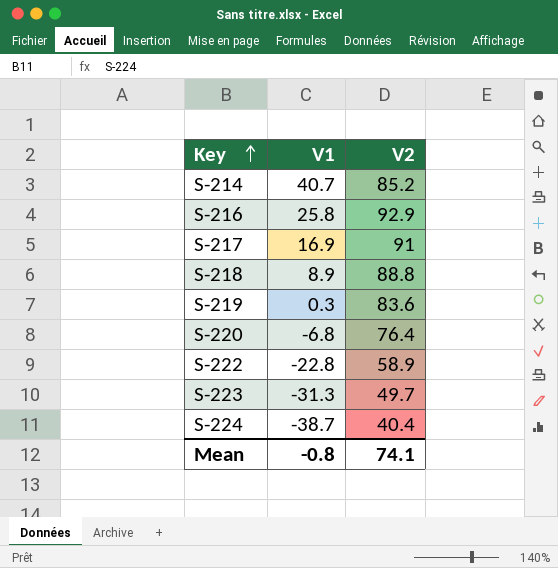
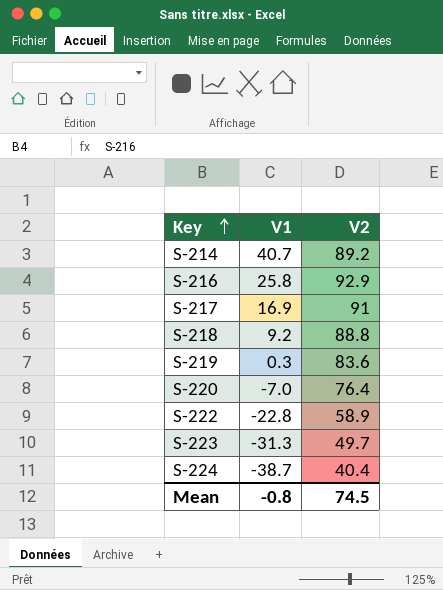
S-214 | V2: 85.2 -> 89.2
S-218 | V1: 8.9 -> 9.2
S-220 | V1: -6.8 -> -7.0
Mean | V2: 74.1 -> 74.5

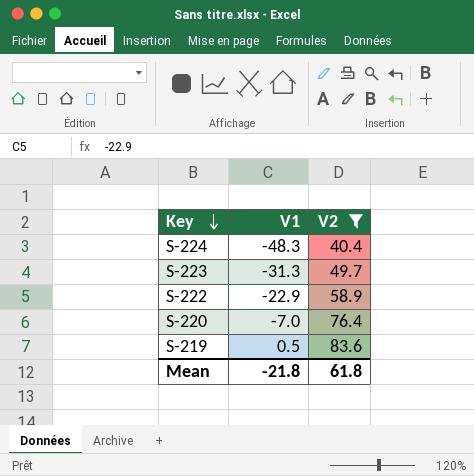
filter: none -> V2 <= 83.6
row order: Key ascending -> Key descending
S-224 | V1: -38.7 -> -48.3
S-222 | V1: -22.8 -> -22.9
S-219 | V1: 0.3 -> 0.5
Mean | V1: -0.8 -> -21.8
Mean | V2: 74.5 -> 61.8

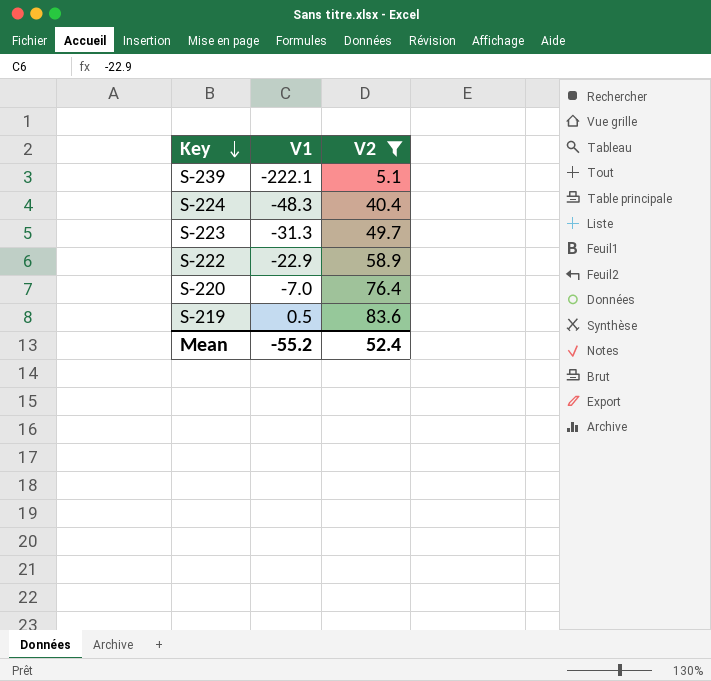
row S-239: none -> -222.1 | 5.1
Mean | V1: -21.8 -> -55.2
Mean | V2: 61.8 -> 52.4

